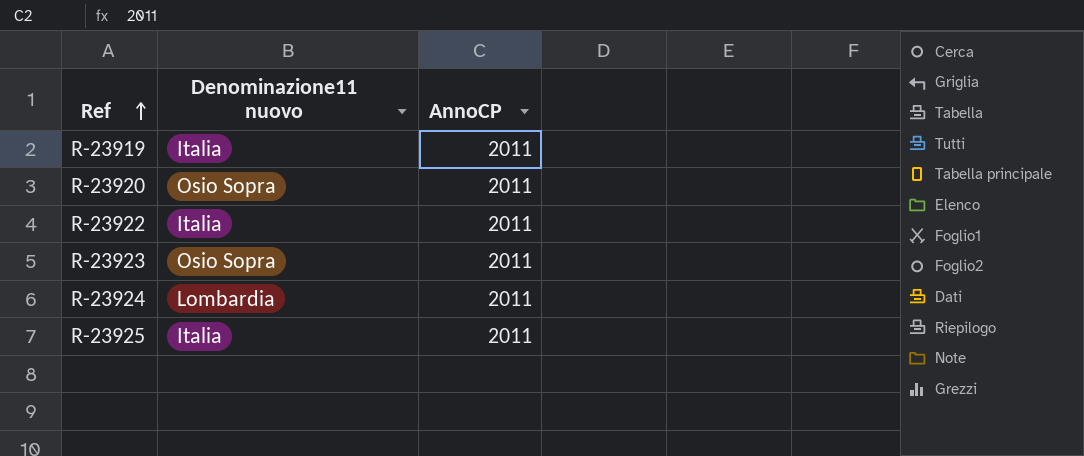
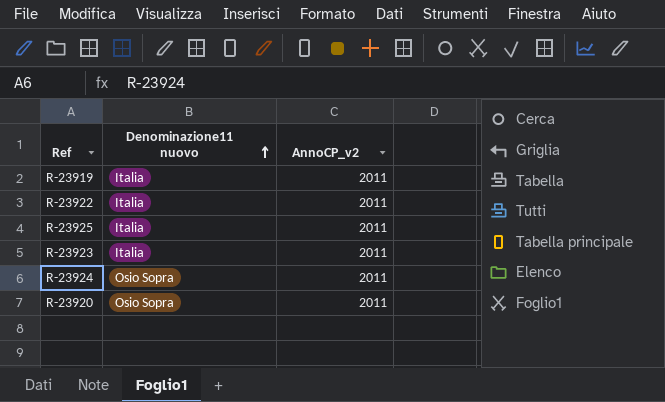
row order: Ref ascending -> Denominazione11 nuovo ascending
column name: AnnoCP -> AnnoCP_v2
R-23923 | Denominazione11 nuovo: Osio Sopra -> Italia
R-23924 | Denominazione11 nuovo: Lombardia -> Osio Sopra

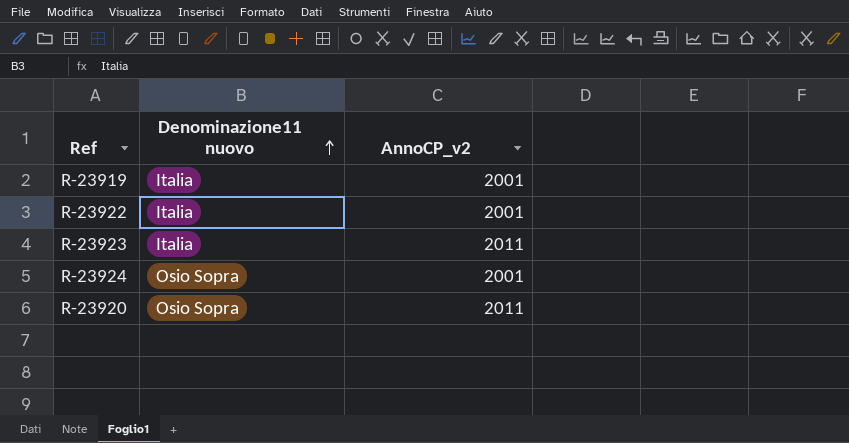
row R-23925: Italia | 2011 -> none
R-23919 | AnnoCP_v2: 2011 -> 2001
R-23922 | AnnoCP_v2: 2011 -> 2001
R-23924 | AnnoCP_v2: 2011 -> 2001

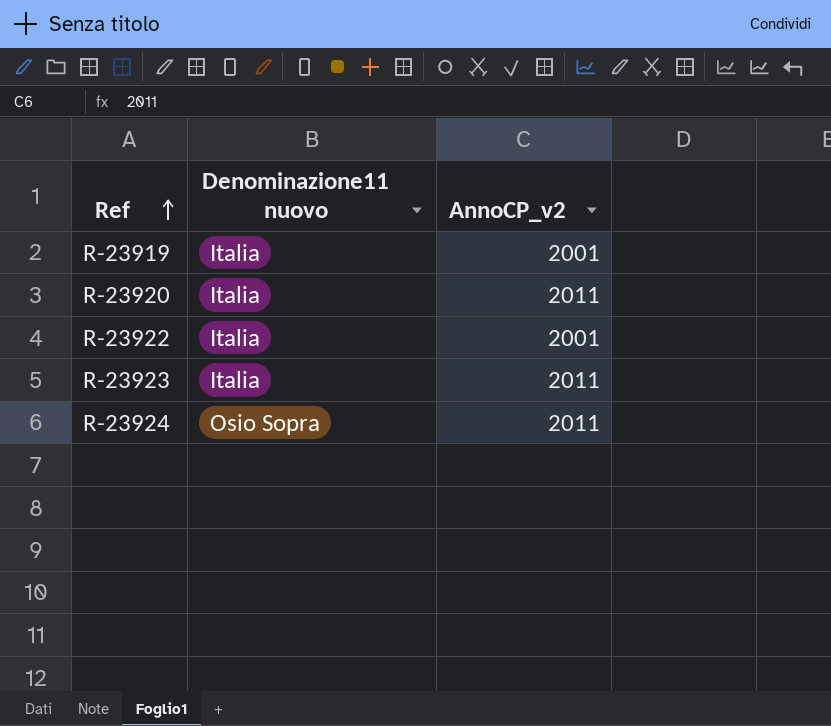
row order: Denominazione11 nuovo ascending -> Ref ascending
R-23920 | Denominazione11 nuovo: Osio Sopra -> Italia
R-23924 | AnnoCP_v2: 2001 -> 2011

